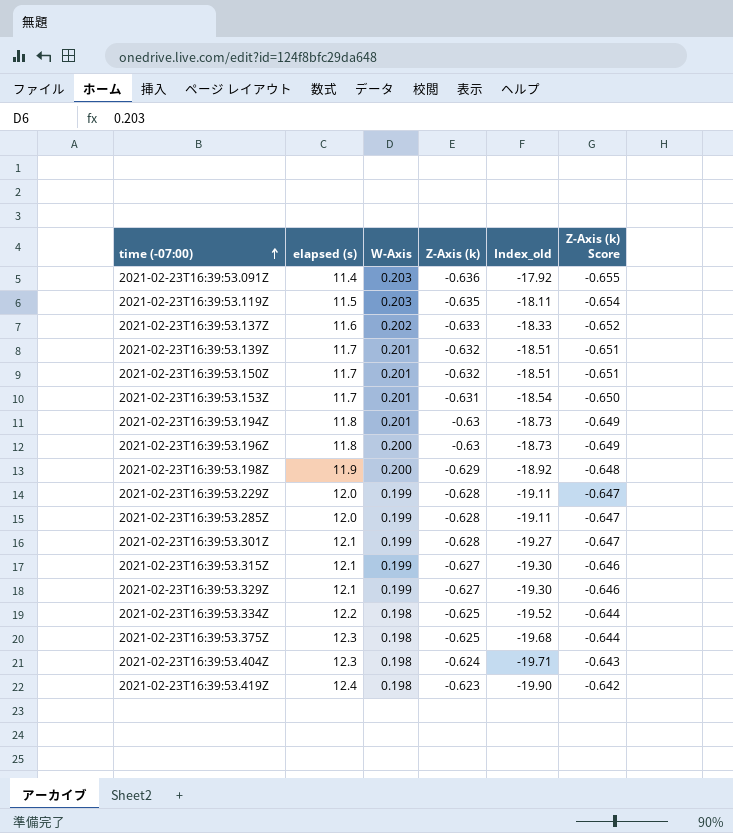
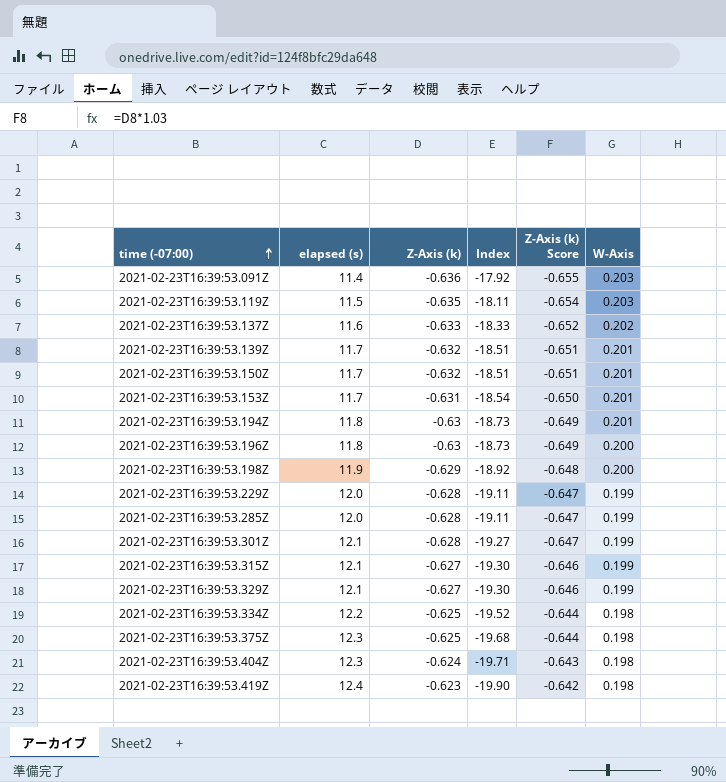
column name: Index_old -> Index
column W-Axis | position: 3 -> 6

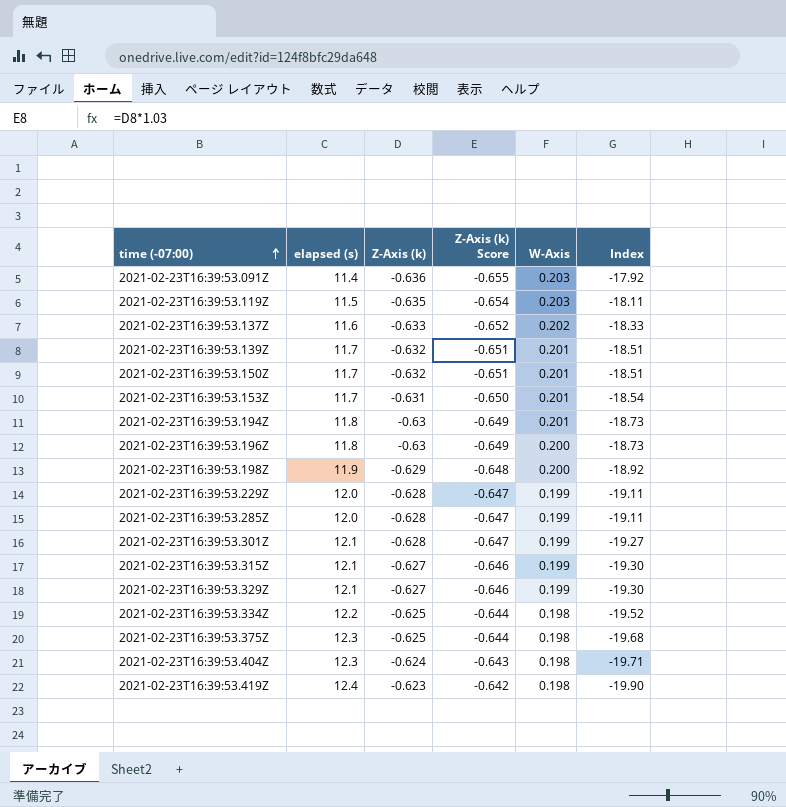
column Index | position: 4 -> 6

